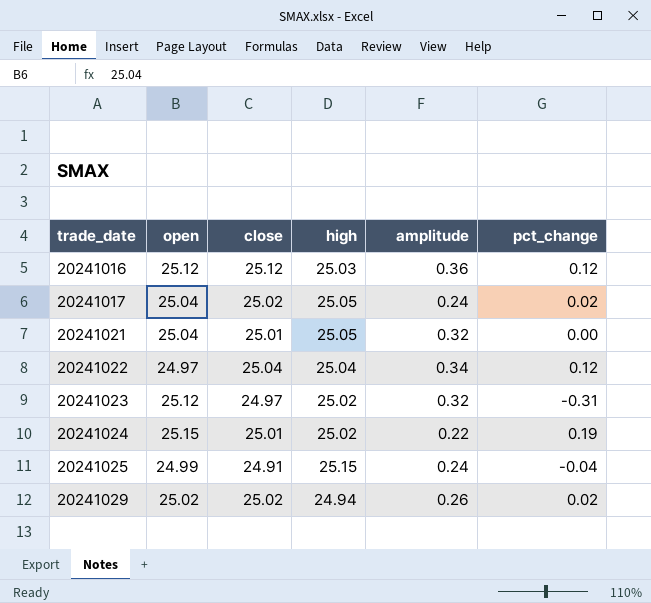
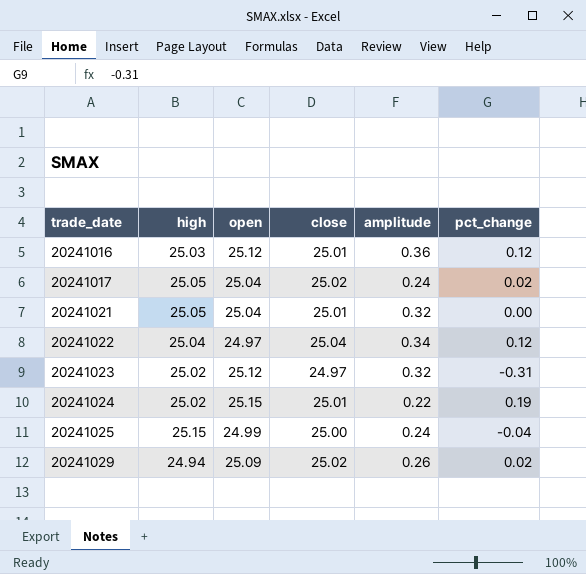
column high | position: 4 -> 2
20241016 | close: 25.12 -> 25.01
20241025 | close: 24.91 -> 25.00
20241029 | open: 25.02 -> 25.09

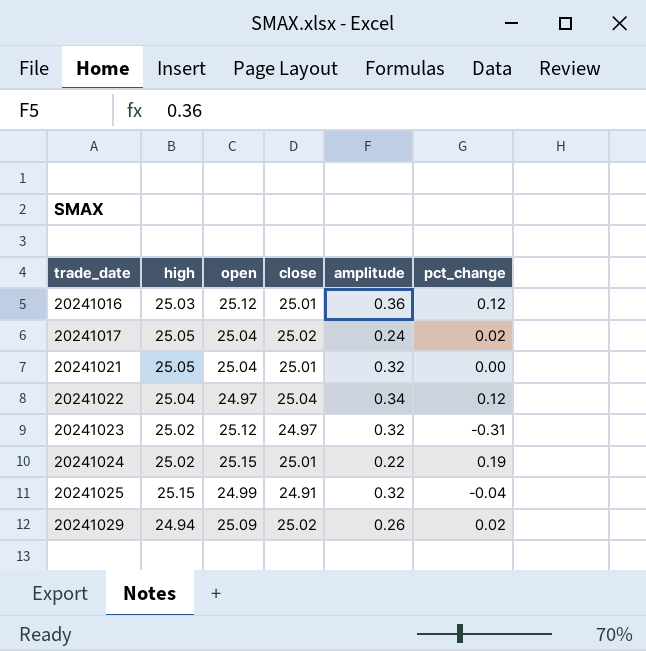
20241025 | close: 25.00 -> 24.91
20241025 | amplitude: 0.24 -> 0.32

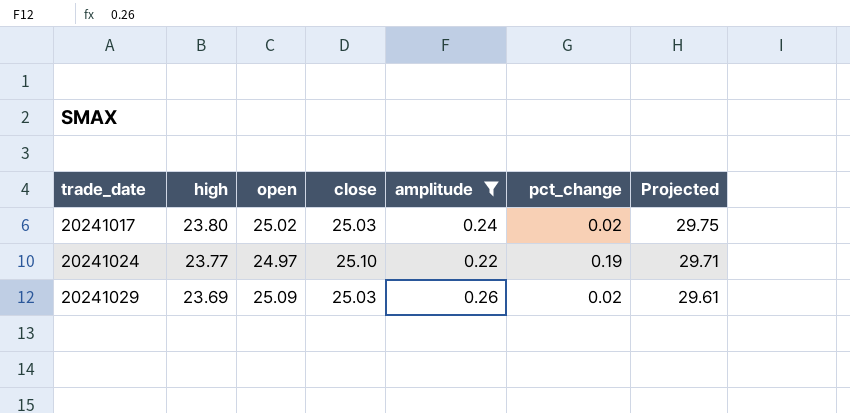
filter: none -> amplitude <= 0.26
column Projected | formula: none -> [high] * 1.25
20241017 | high: 25.05 -> 23.80
20241017 | open: 25.04 -> 25.02
20241017 | close: 25.02 -> 25.03
20241024 | high: 25.02 -> 23.77
20241024 | open: 25.15 -> 24.97
20241024 | close: 25.01 -> 25.10
20241029 | high: 24.94 -> 23.69
20241029 | close: 25.02 -> 25.03

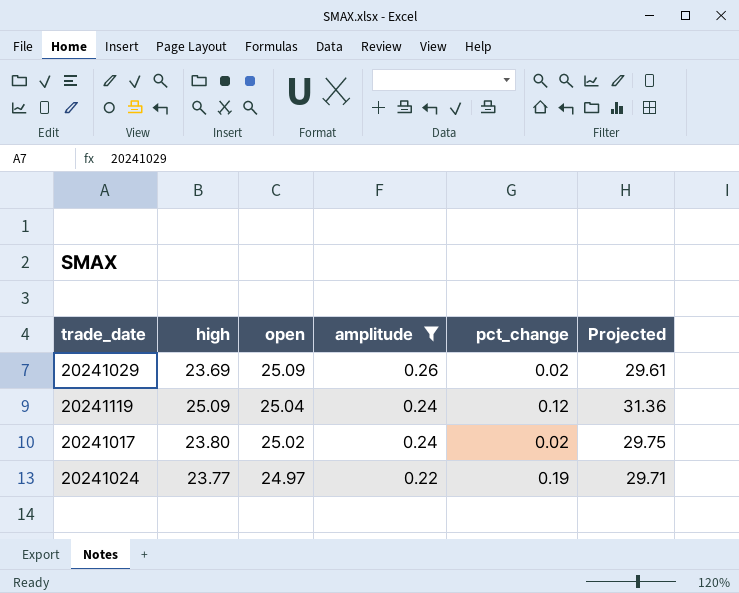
row order: trade_date ascending -> open descending
column close | position: 4 -> none
row 20241119: none -> 25.09 | 25.04 | 0.24 | 0.12 | 31.36

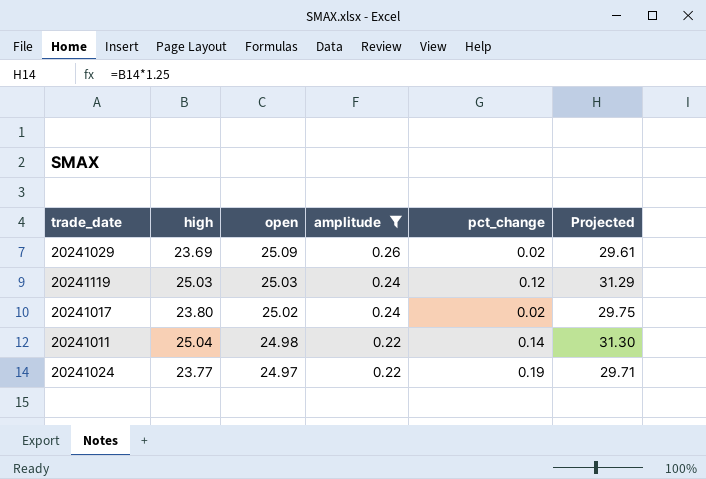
20241119 | high: 25.09 -> 25.03
20241119 | open: 25.04 -> 25.03
20241119 | Projected: 31.36 -> 31.29
row 20241011: none -> 25.04 | 24.98 | 0.22 | 0.14 | 31.30

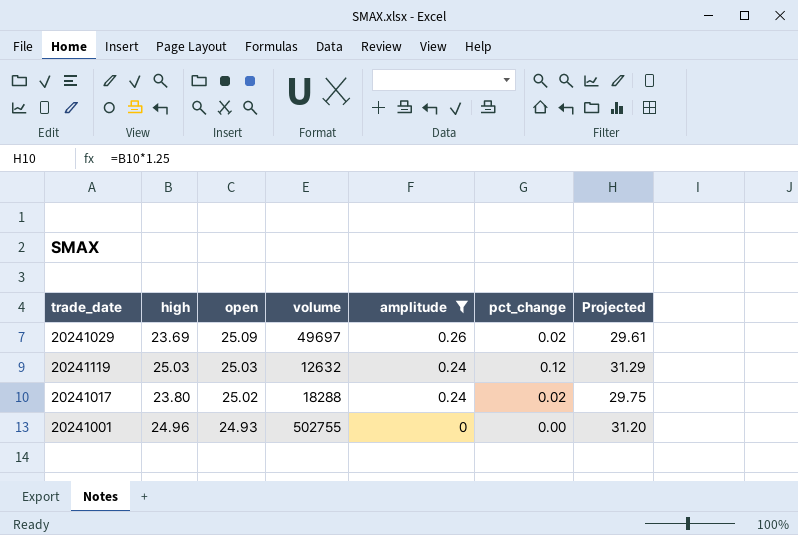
column volume | position: none -> 4
row 20241011: 25.04 | 24.98 | 0.22 | 0.14 | 31.30 -> none
row 20241024: 23.77 | 24.97 | 0.22 | 0.19 | 29.71 -> none
row 20241001: none -> 24.96 | 24.93 | 502755 | 0 | 0.00 | 31.20

